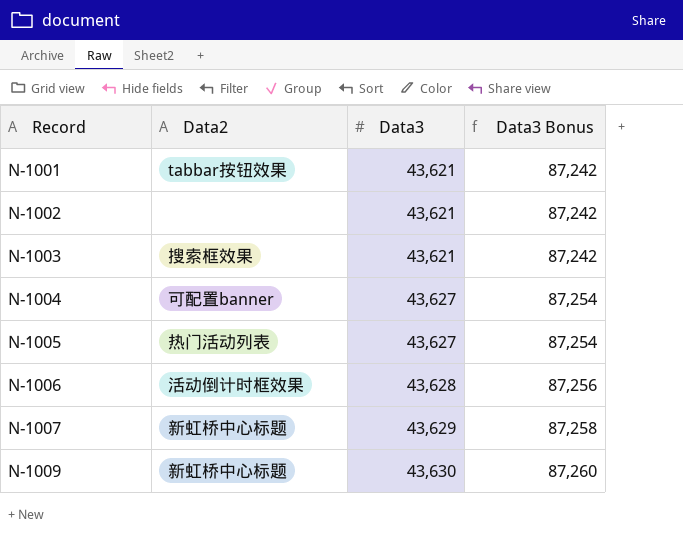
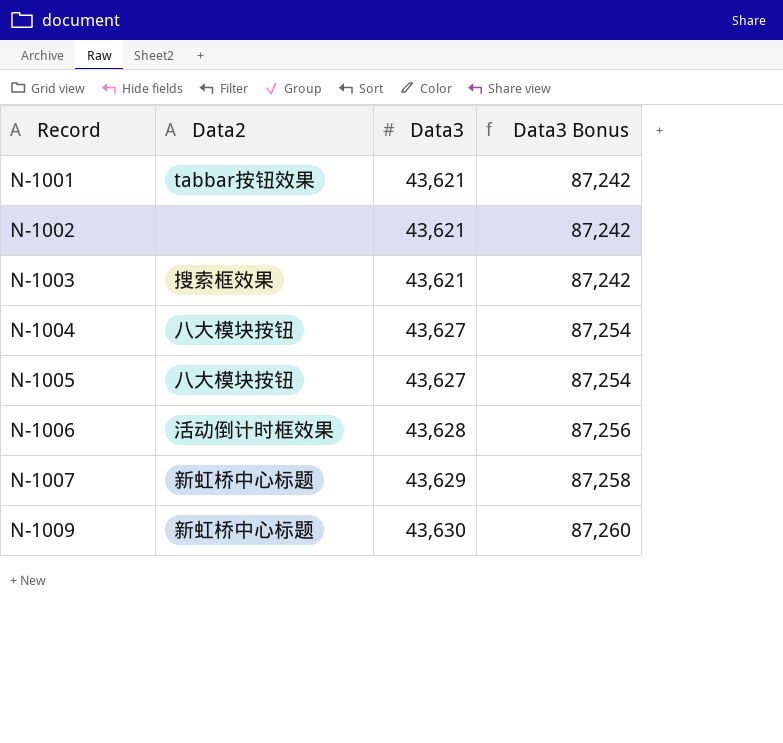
N-1004 | Data2: 可配置banner -> 八大模块按钮
N-1005 | Data2: 热门活动列表 -> 八大模块按钮

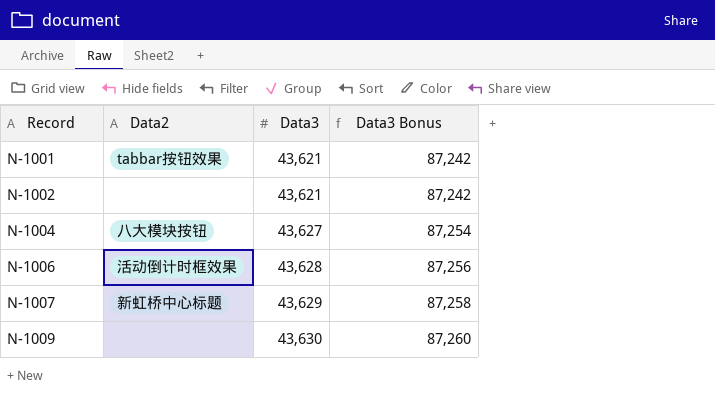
row N-1003: 搜索框效果 | 43,621 | 87,242 -> none
row N-1005: 八大模块按钮 | 43,627 | 87,254 -> none
N-1009 | Data2: 新虹桥中心标题 -> none

